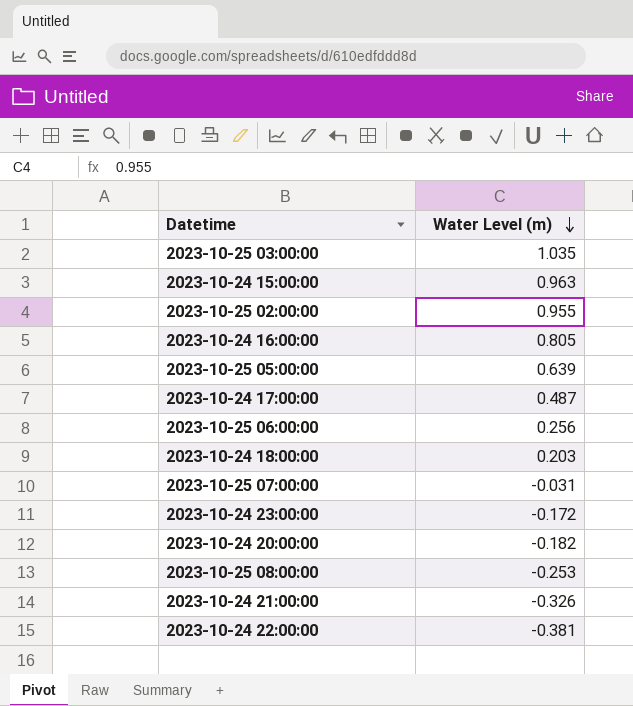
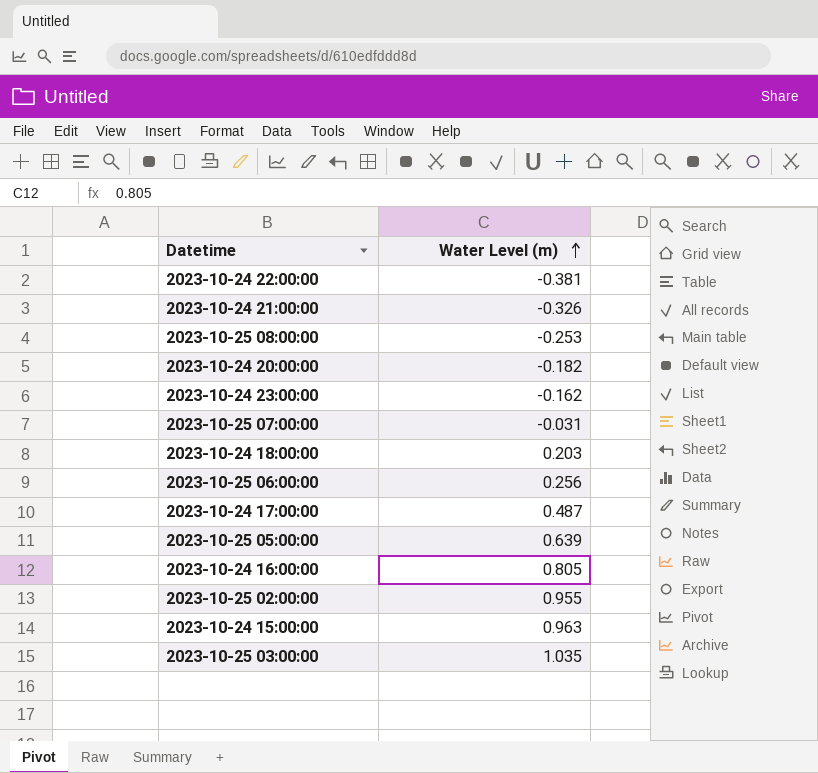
row order: Water Level (m) descending -> Water Level (m) ascending
2023-10-24 23:00:00 | Water Level (m): -0.172 -> -0.162

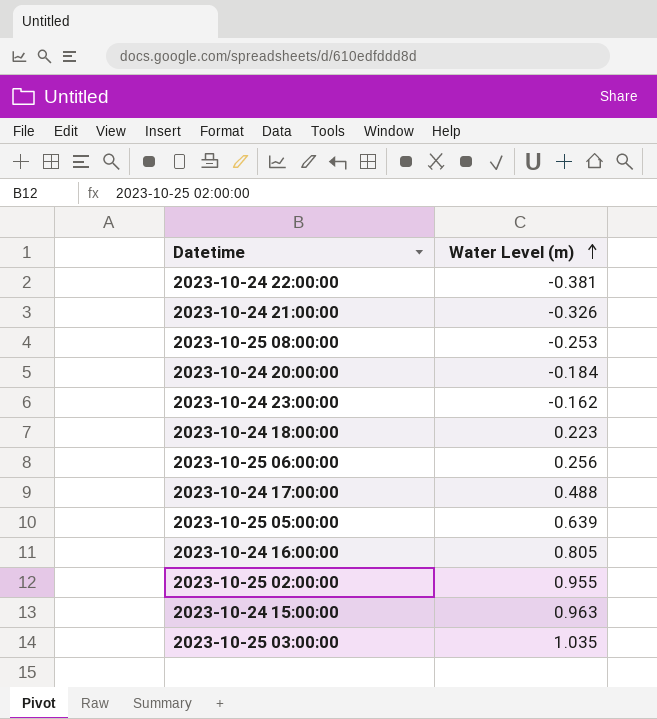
row 2023-10-25 07:00:00: -0.031 -> none
2023-10-24 20:00:00 | Water Level (m): -0.182 -> -0.184
2023-10-24 18:00:00 | Water Level (m): 0.203 -> 0.223
2023-10-24 17:00:00 | Water Level (m): 0.487 -> 0.488

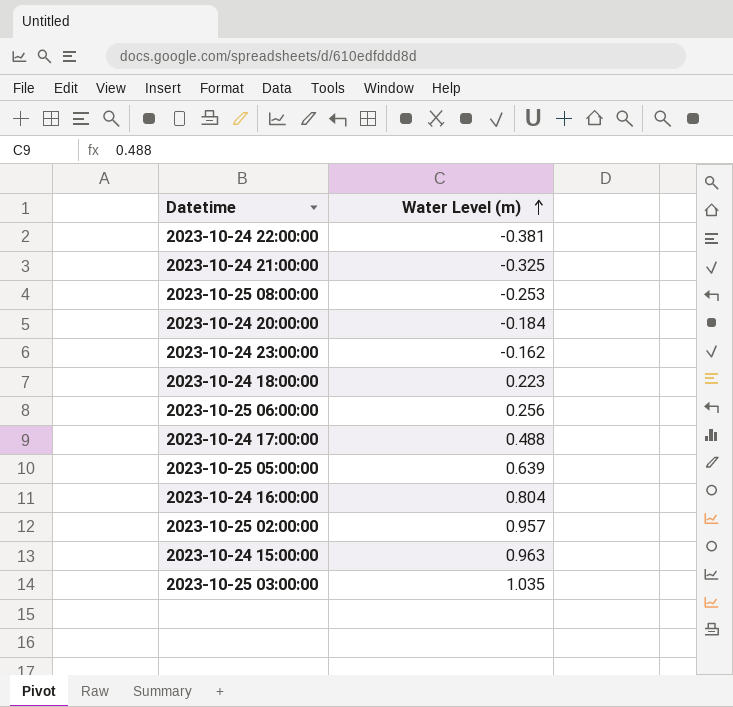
2023-10-24 21:00:00 | Water Level (m): -0.326 -> -0.325
2023-10-24 16:00:00 | Water Level (m): 0.805 -> 0.804
2023-10-25 02:00:00 | Water Level (m): 0.955 -> 0.957

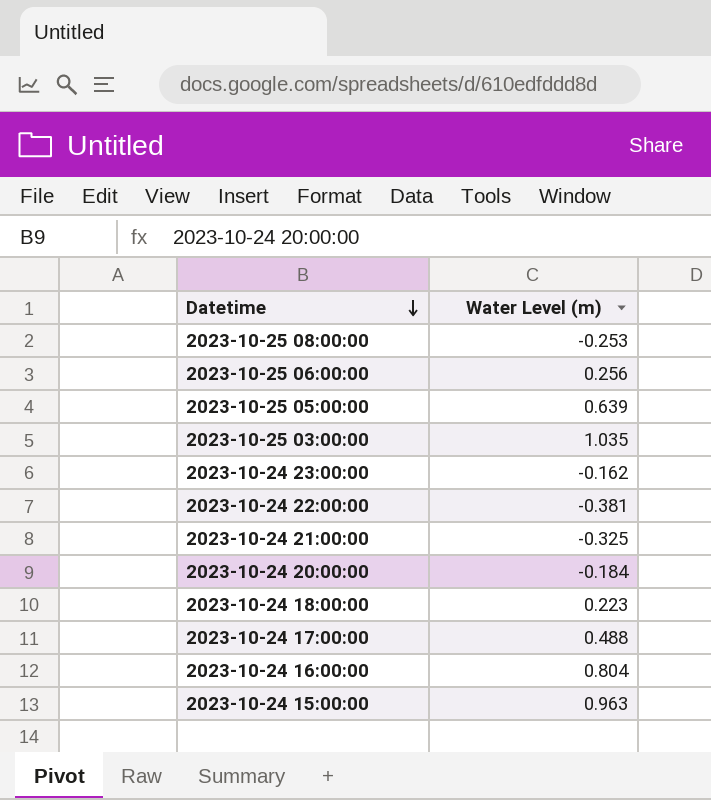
row order: Water Level (m) ascending -> Datetime descending
row 2023-10-25 02:00:00: 0.957 -> none

